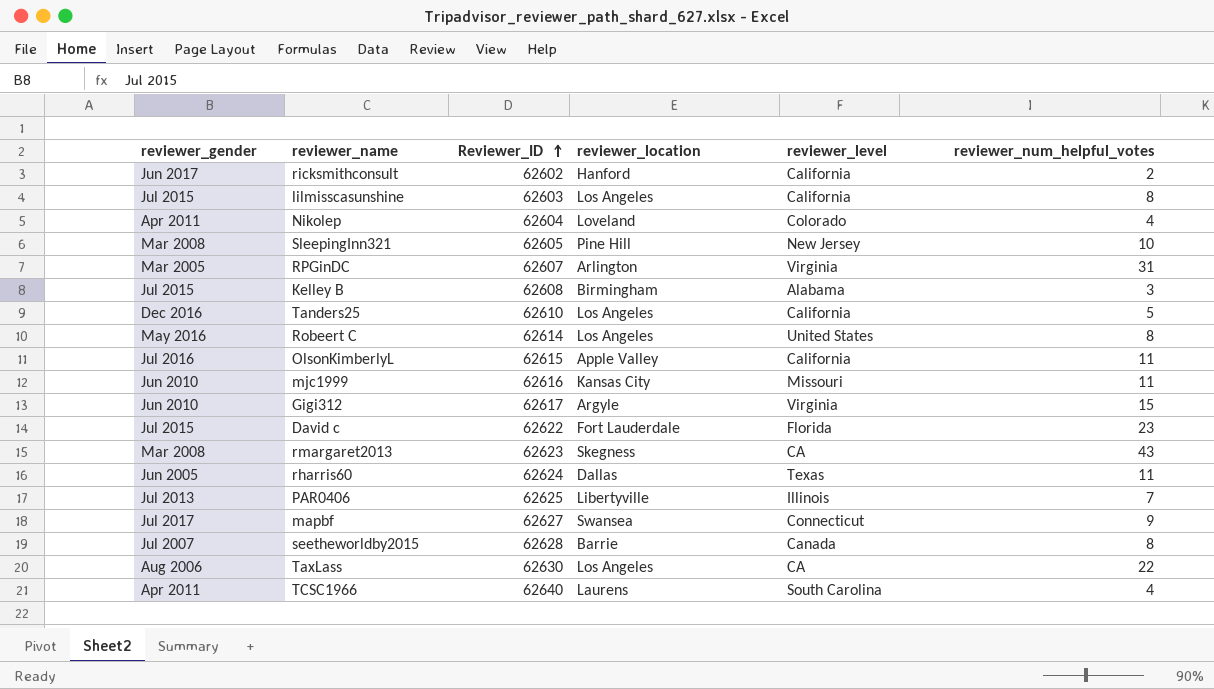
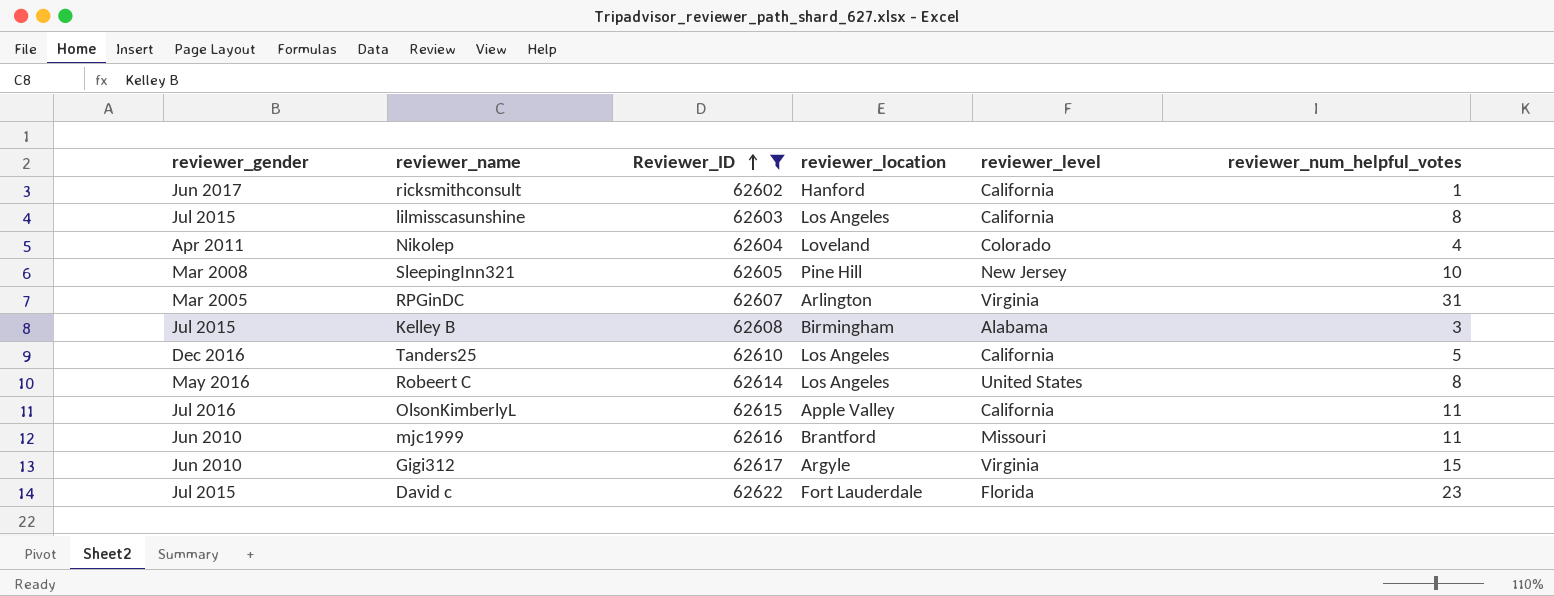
filter: none -> Reviewer_ID <= 62622
ricksmithconsult | reviewer_num_helpful_votes: 2 -> 1
mjc1999 | reviewer_location: Kansas City -> Brantford

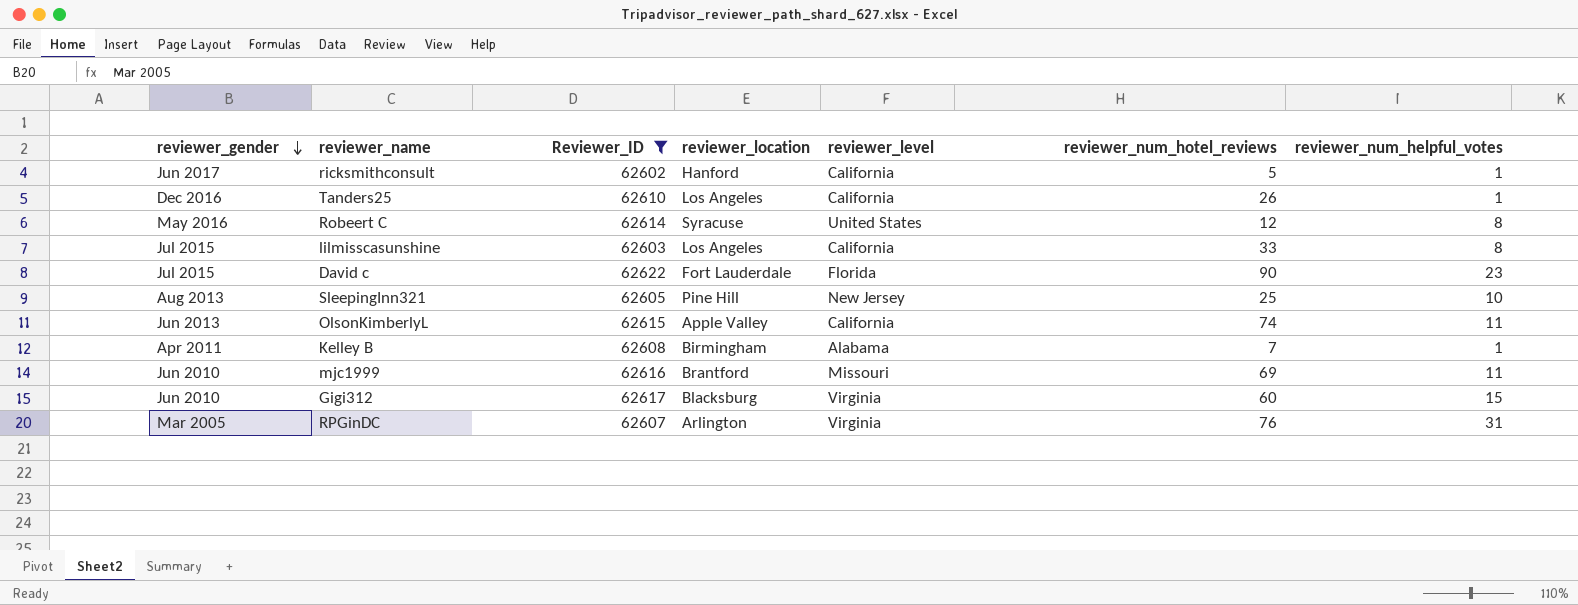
row order: Reviewer_ID ascending -> reviewer_gender descending
column reviewer_num_hotel_reviews | position: none -> 6
row Nikolep: Apr 2011 | 62604 | Loveland | Colorado | 4 -> none
Tanders25 | reviewer_num_helpful_votes: 5 -> 1
Robeert C | reviewer_location: Los Angeles -> Syracuse
SleepingInn321 | reviewer_gender: Mar 2008 -> Aug 2013
OlsonKimberlyL | reviewer_gender: Jul 2016 -> Jun 2013
Kelley B | reviewer_gender: Jul 2015 -> Apr 2011
Kelley B | reviewer_num_helpful_votes: 3 -> 1
Gigi312 | reviewer_location: Argyle -> Blacksburg

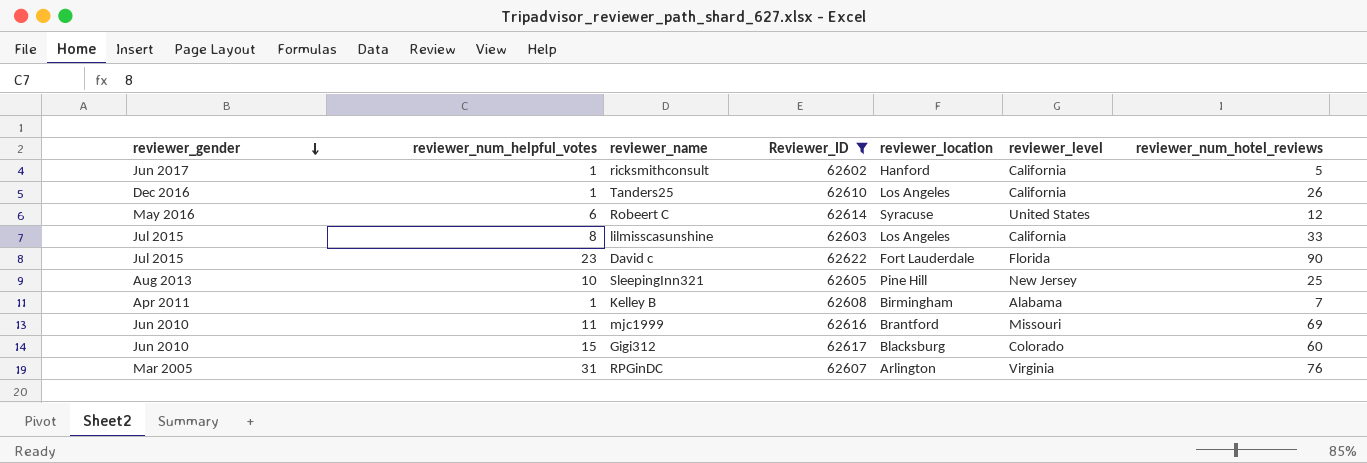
column reviewer_num_helpful_votes | position: 7 -> 2
row OlsonKimberlyL: Jun 2013 | 62615 | Apple Valley | California | 74 | 11 -> none
Robeert C | reviewer_num_helpful_votes: 8 -> 6
Gigi312 | reviewer_level: Virginia -> Colorado

